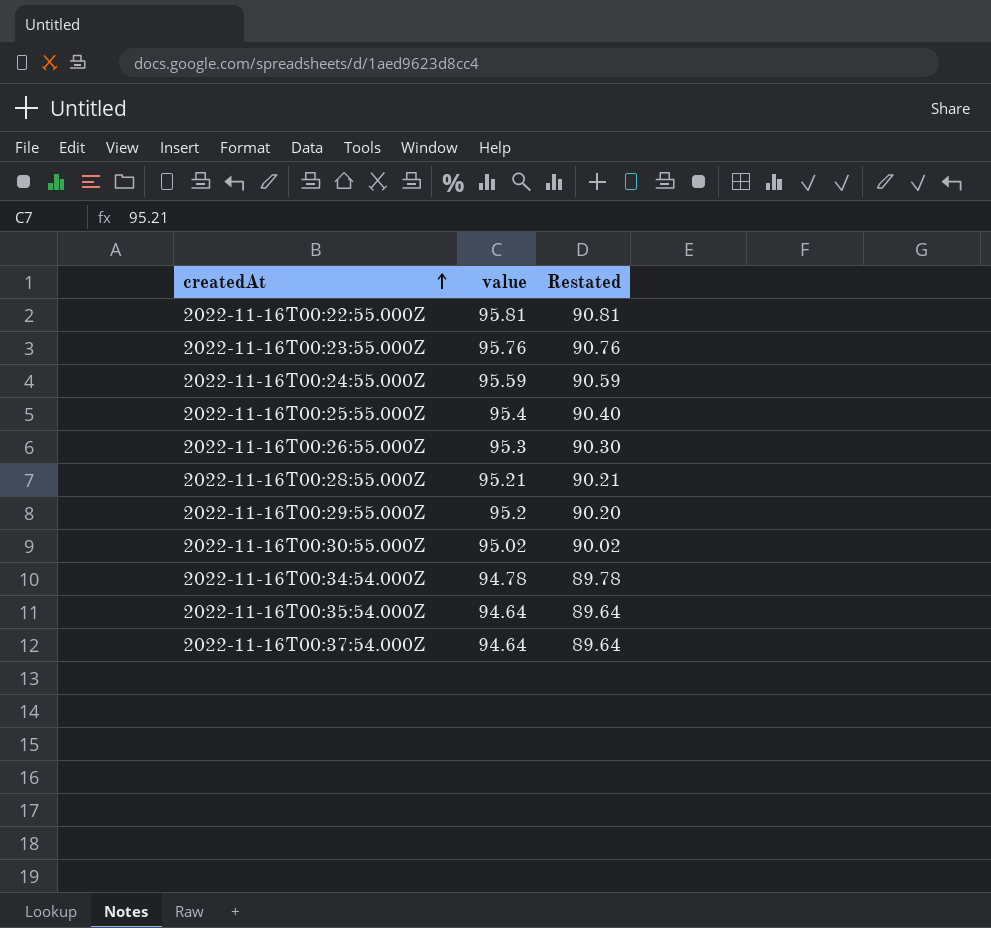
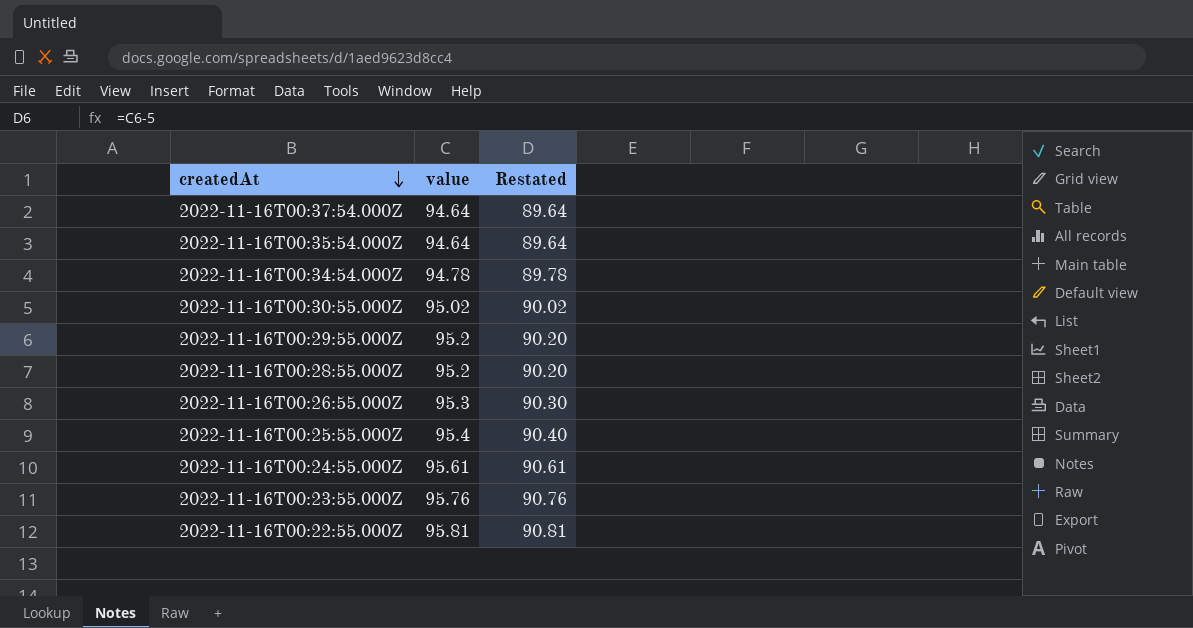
row order: createdAt ascending -> createdAt descending
2022-11-16T00:28:55.000Z | value: 95.21 -> 95.2
2022-11-16T00:28:55.000Z | Restated: 90.21 -> 90.20
2022-11-16T00:24:55.000Z | value: 95.59 -> 95.61
2022-11-16T00:24:55.000Z | Restated: 90.59 -> 90.61

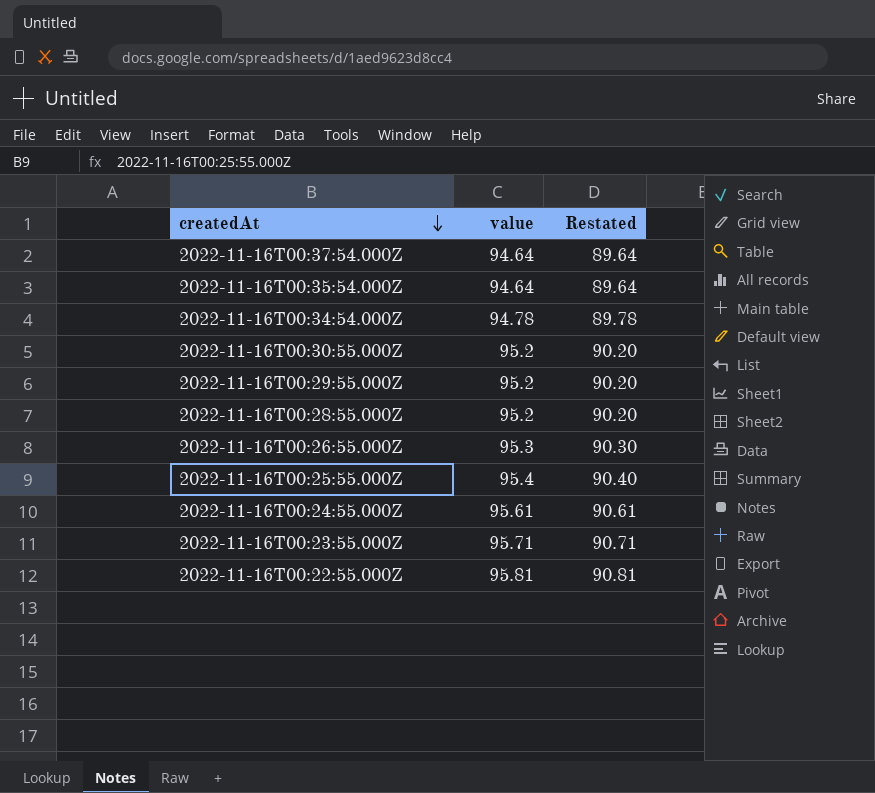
2022-11-16T00:30:55.000Z | value: 95.02 -> 95.2
2022-11-16T00:30:55.000Z | Restated: 90.02 -> 90.20
2022-11-16T00:23:55.000Z | value: 95.76 -> 95.71
2022-11-16T00:23:55.000Z | Restated: 90.76 -> 90.71

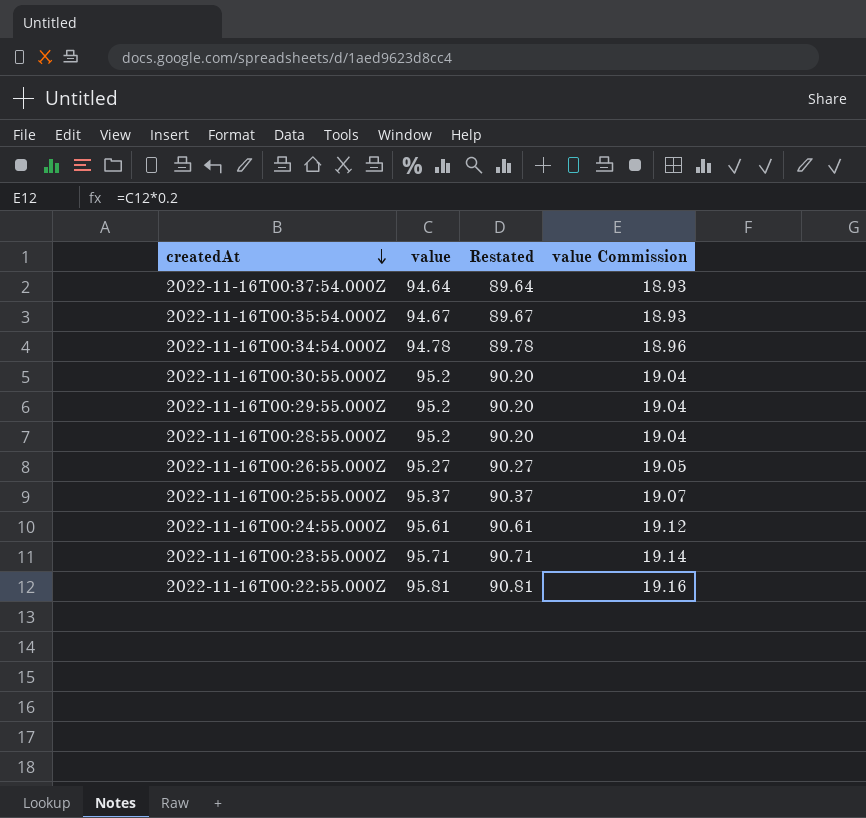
column value Commission | formula: none -> [value] * 0.2
2022-11-16T00:35:54.000Z | value: 94.64 -> 94.67
2022-11-16T00:35:54.000Z | Restated: 89.64 -> 89.67
2022-11-16T00:26:55.000Z | value: 95.3 -> 95.27
2022-11-16T00:26:55.000Z | Restated: 90.30 -> 90.27
2022-11-16T00:25:55.000Z | value: 95.4 -> 95.37
2022-11-16T00:25:55.000Z | Restated: 90.40 -> 90.37

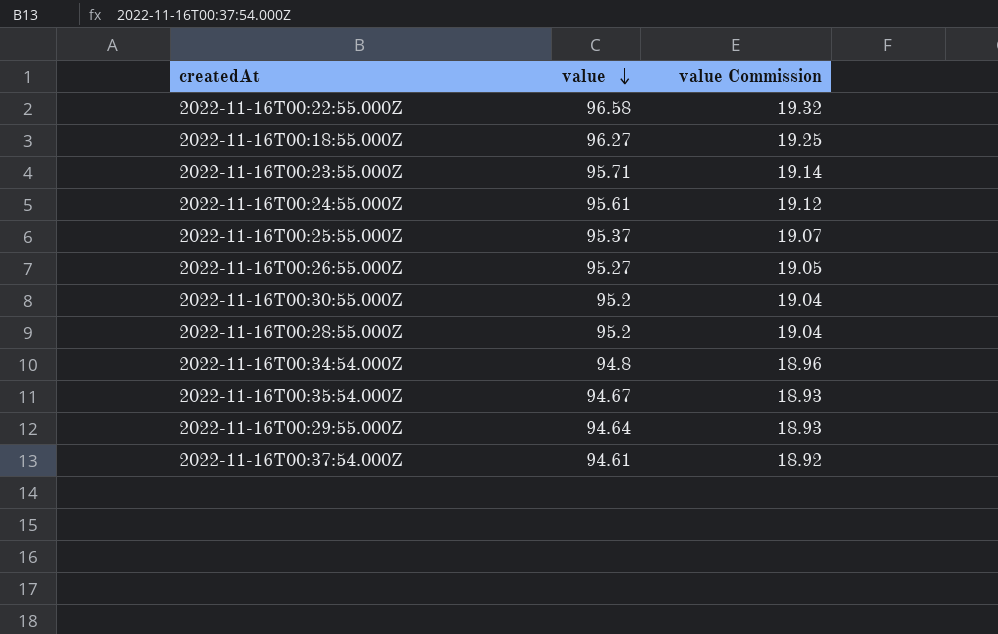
row order: createdAt descending -> value descending
column Restated | formula: [value] - 5 -> none
2022-11-16T00:22:55.000Z | value: 95.81 -> 96.58
2022-11-16T00:22:55.000Z | value Commission: 19.16 -> 19.32
row 2022-11-16T00:18:55.000Z: none -> 96.27 | 19.25
2022-11-16T00:34:54.000Z | value: 94.78 -> 94.8
2022-11-16T00:29:55.000Z | value: 95.2 -> 94.64
2022-11-16T00:29:55.000Z | value Commission: 19.04 -> 18.93
2022-11-16T00:37:54.000Z | value: 94.64 -> 94.61
2022-11-16T00:37:54.000Z | value Commission: 18.93 -> 18.92

